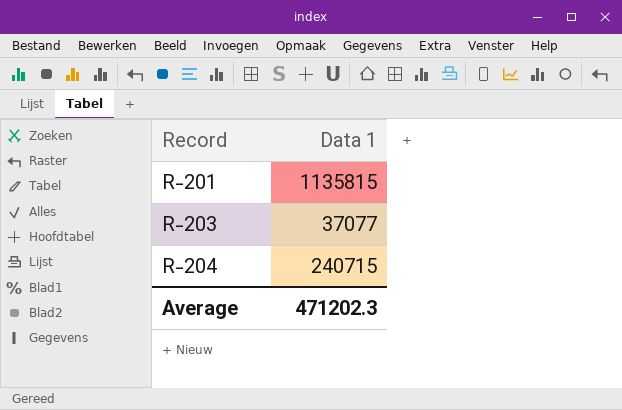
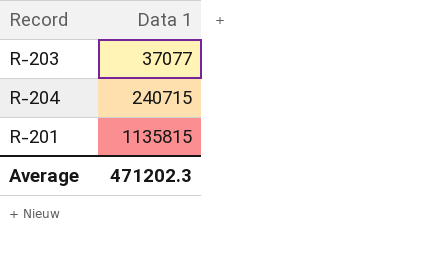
row order: Record ascending -> Data 1 ascending

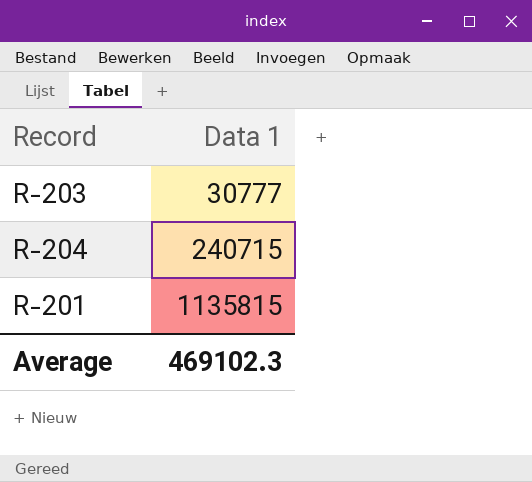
R-203 | Data 1: 37077 -> 30777
Average | Data 1: 471202.3 -> 469102.3

